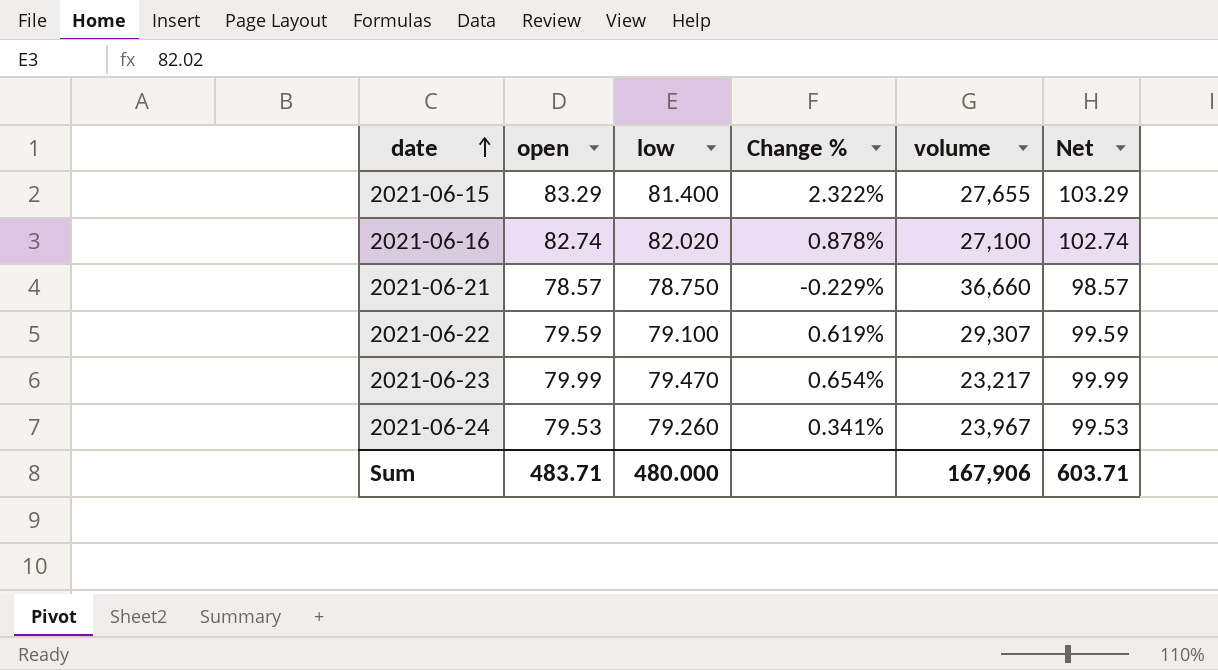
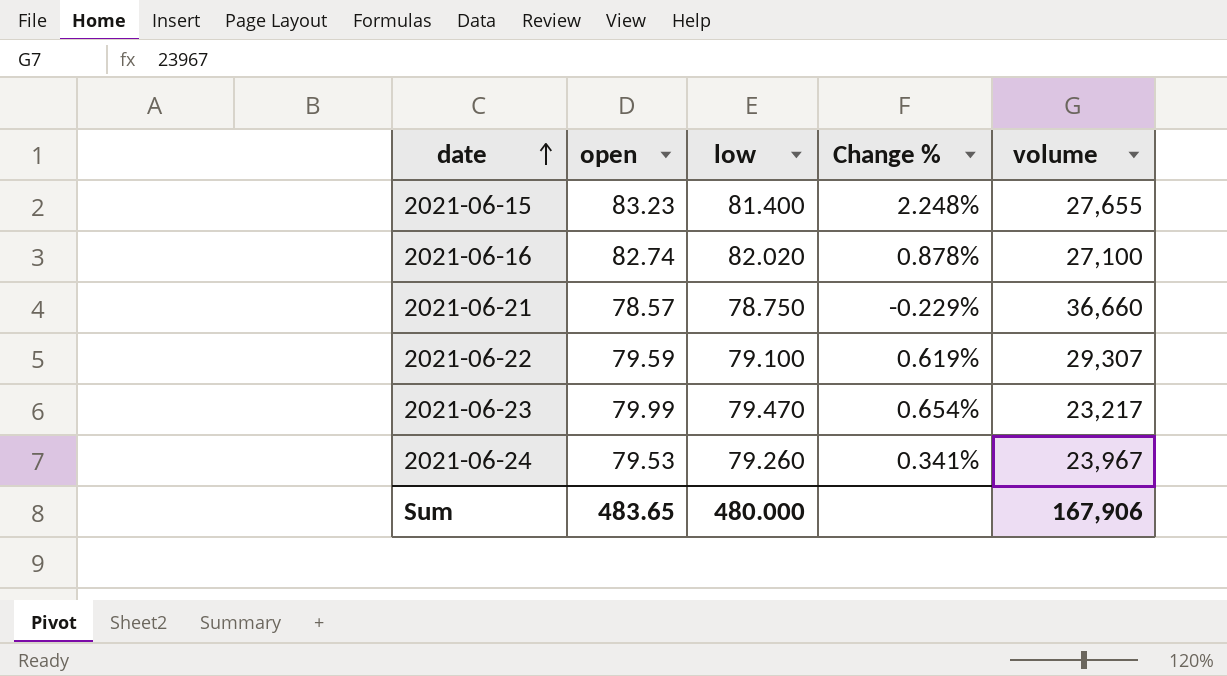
column Net | formula: [open] + 20 -> none
2021-06-15 | open: 83.29 -> 83.23
2021-06-15 | Change %: 2.322% -> 2.248%
Sum | open: 483.71 -> 483.65

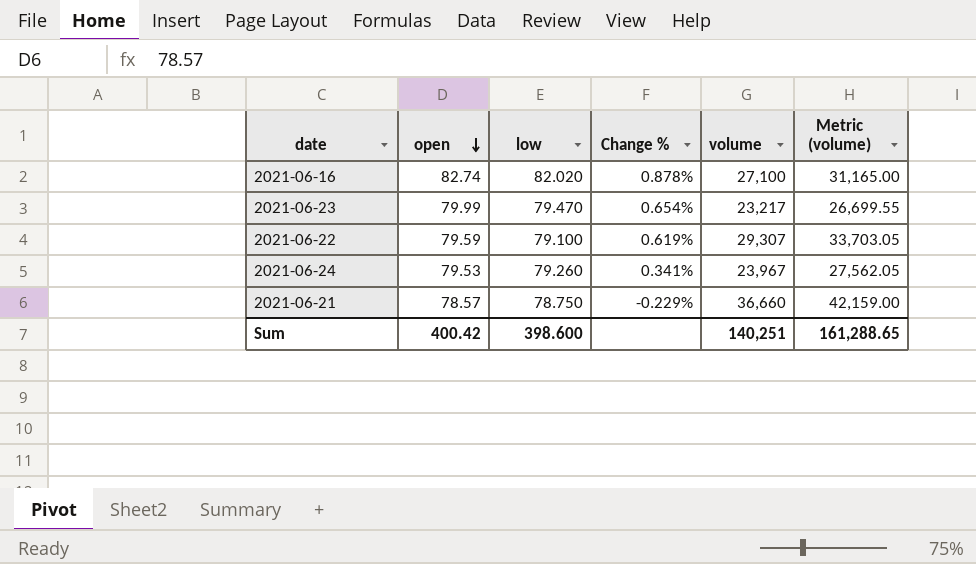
row order: date ascending -> open descending
column Metric (volume) | formula: none -> [volume] * 1.15
row 2021-06-15: 83.23 | 81.400 | 2.248% | 27,655 -> none
Sum | open: 483.65 -> 400.42
Sum | low: 480.000 -> 398.600
Sum | volume: 167,906 -> 140,251

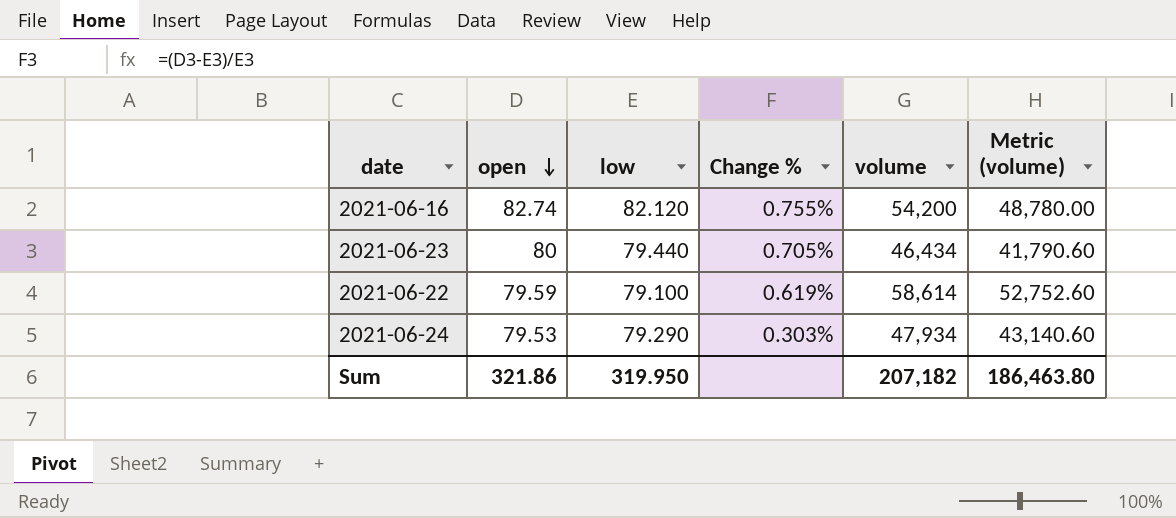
column Metric (volume) | formula: [volume] * 1.15 -> [volume] * 0.9
row 2021-06-21: 78.57 | 78.750 | -0.229% | 36,660 | 42,159.00 -> none
2021-06-16 | low: 82.020 -> 82.120
2021-06-16 | Change %: 0.878% -> 0.755%
2021-06-16 | volume: 27,100 -> 54,200
2021-06-23 | open: 79.99 -> 80
2021-06-23 | low: 79.470 -> 79.440
2021-06-23 | Change %: 0.654% -> 0.705%
2021-06-23 | volume: 23,217 -> 46,434
2021-06-22 | volume: 29,307 -> 58,614
2021-06-24 | low: 79.260 -> 79.290
2021-06-24 | Change %: 0.341% -> 0.303%
2021-06-24 | volume: 23,967 -> 47,934
Sum | open: 400.42 -> 321.86
Sum | low: 398.600 -> 319.950
Sum | volume: 140,251 -> 207,182
Sum | Metric (volume): 161,288.65 -> 186,463.80

